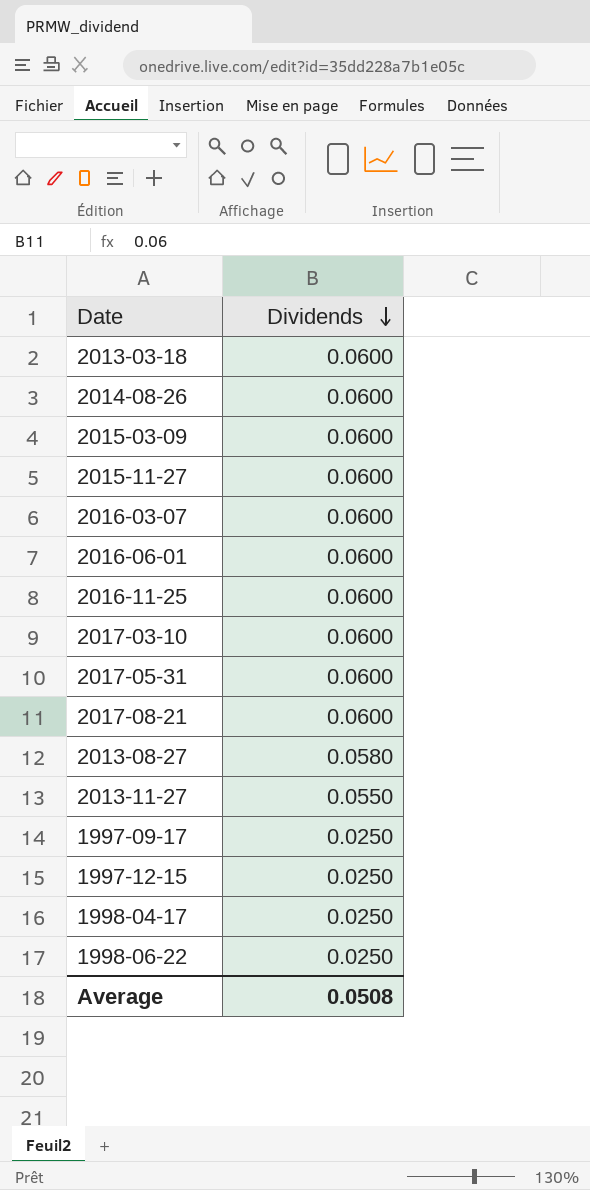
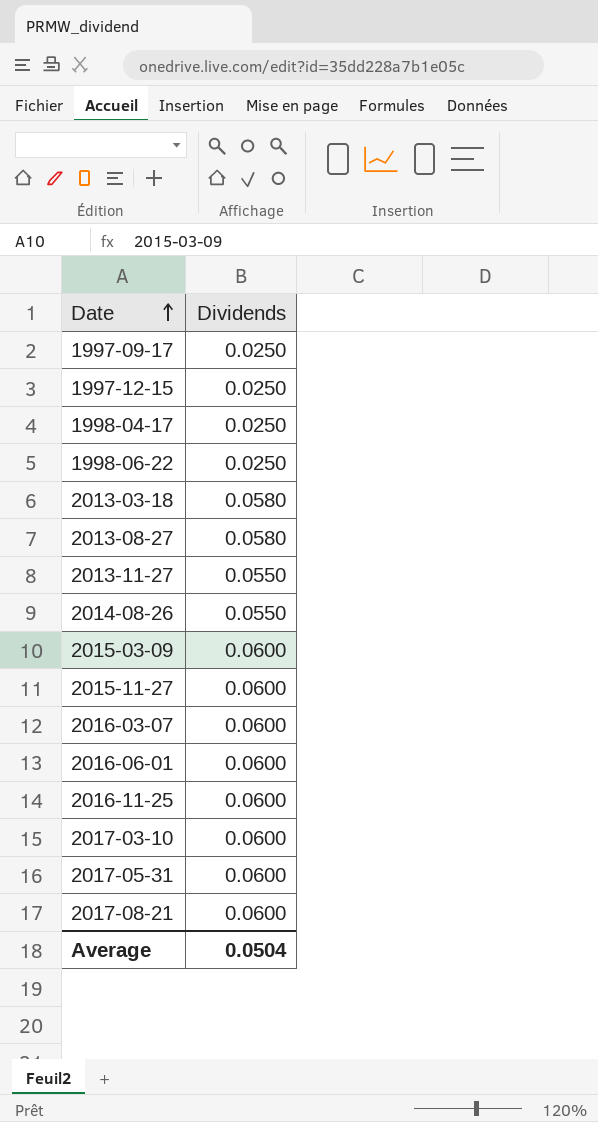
row order: Dividends descending -> Date ascending
2013-03-18 | Dividends: 0.0600 -> 0.0580
2014-08-26 | Dividends: 0.0600 -> 0.0550
Average | Dividends: 0.0508 -> 0.0504

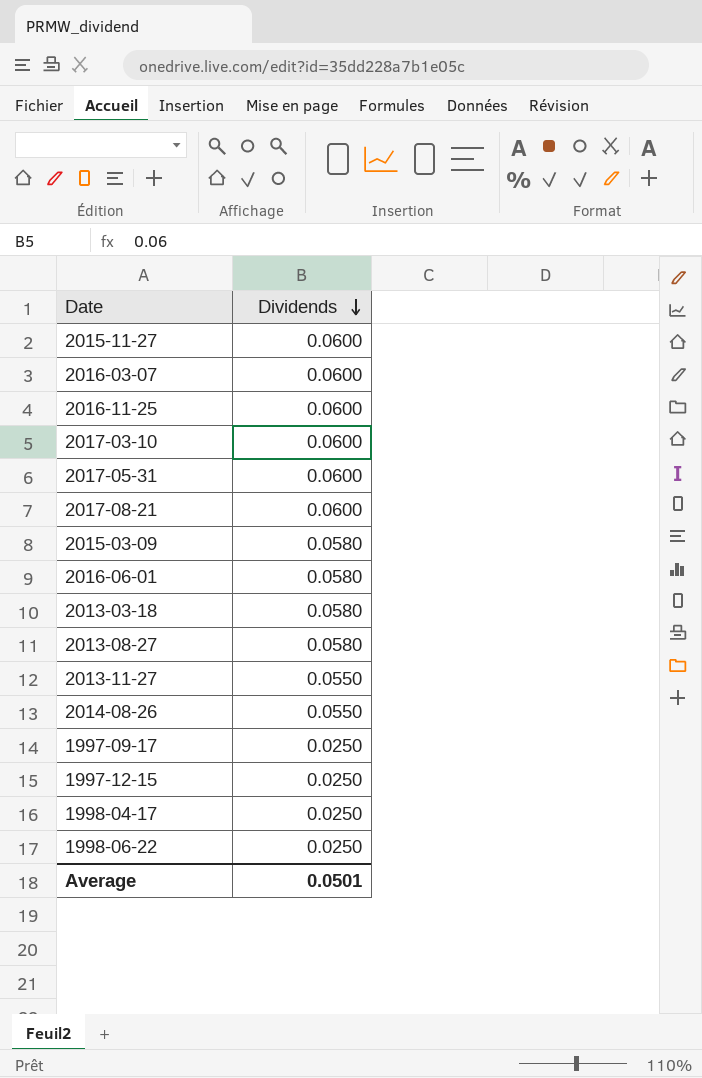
row order: Date ascending -> Dividends descending
2015-03-09 | Dividends: 0.0600 -> 0.0580
2016-06-01 | Dividends: 0.0600 -> 0.0580
Average | Dividends: 0.0504 -> 0.0501

